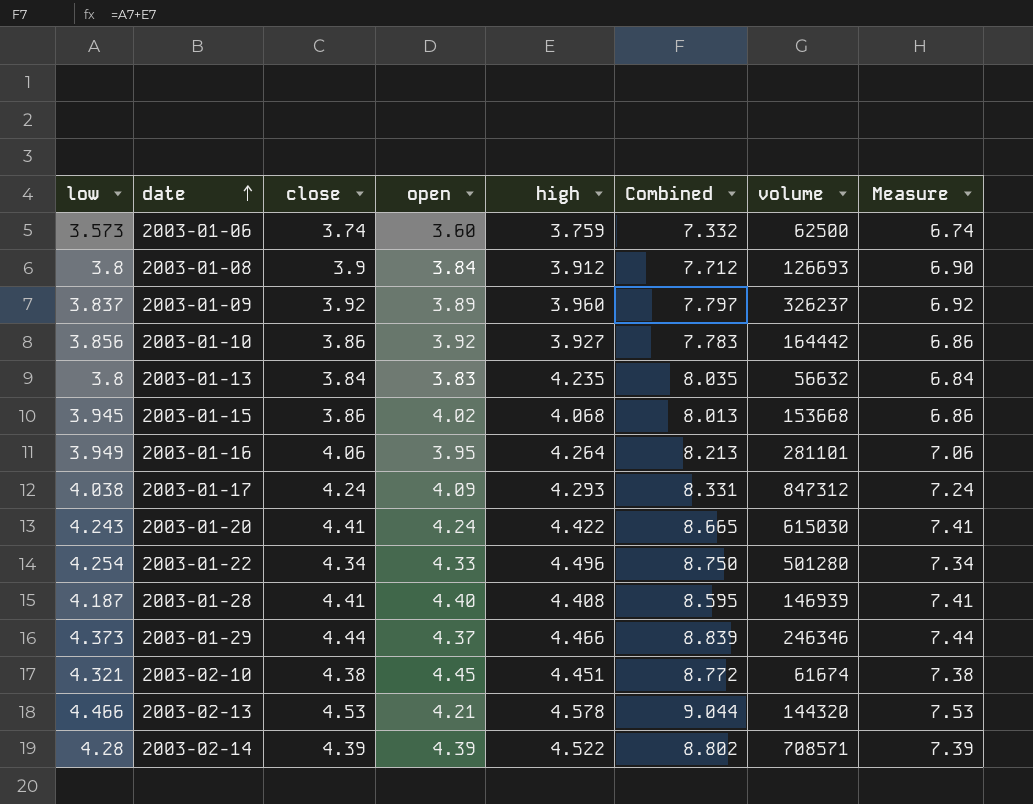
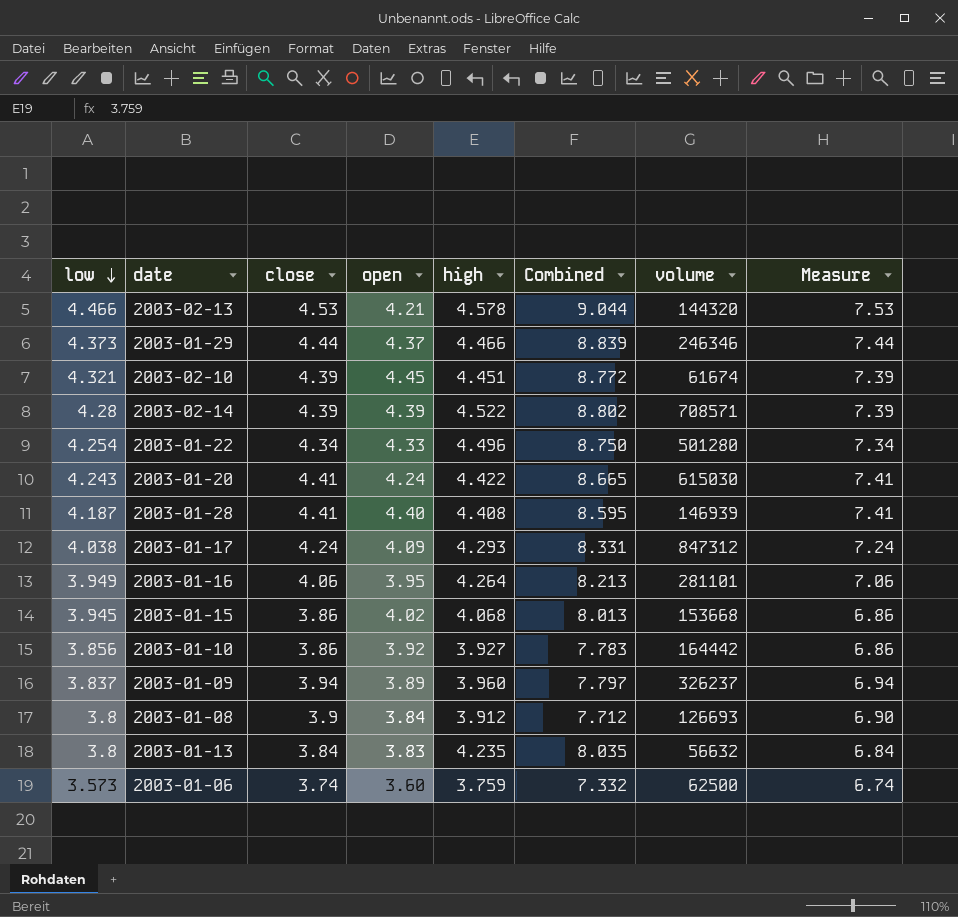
row order: date ascending -> low descending
2003-02-10 | close: 4.38 -> 4.39
2003-02-10 | Measure: 7.38 -> 7.39
2003-01-09 | close: 3.92 -> 3.94
2003-01-09 | Measure: 6.92 -> 6.94

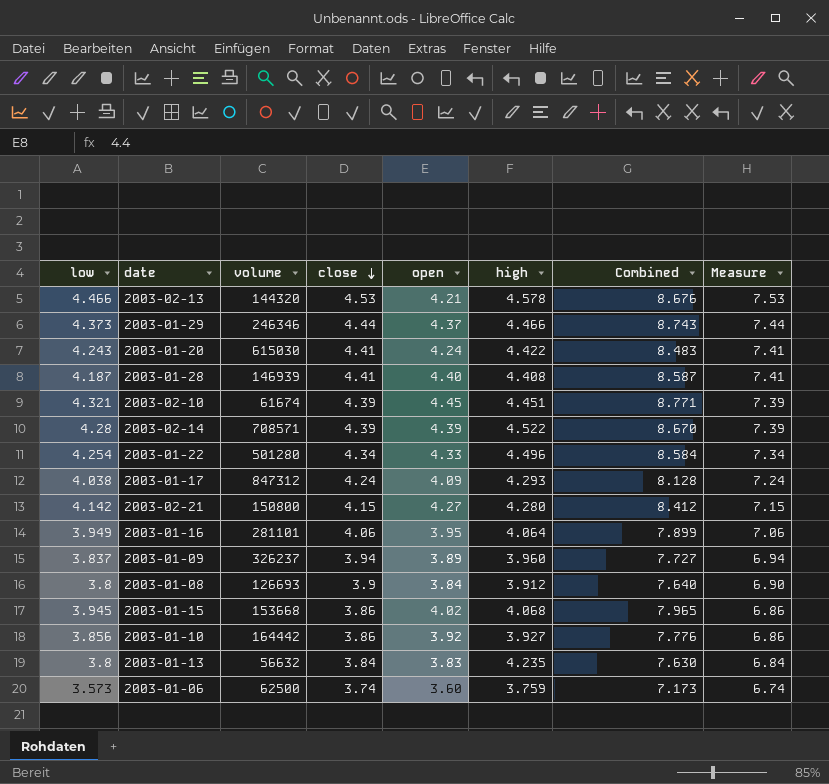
row order: low descending -> close descending
column volume | position: 7 -> 3
column Combined | formula: [low] + [high] -> [low] + [open]
row 2003-02-21: none -> 4.142 | 150800 | 4.15 | 4.27 | 4.280 | 8.412 | 7.15
2003-01-16 | high: 4.264 -> 4.064

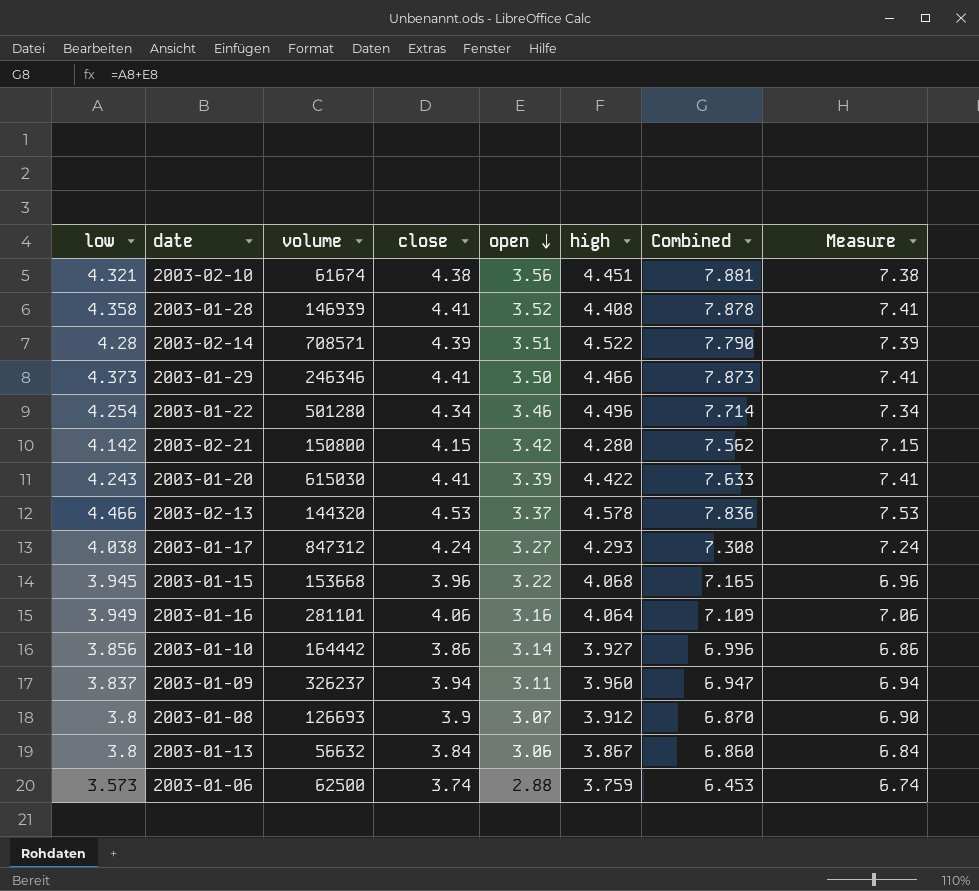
row order: close descending -> open descending
2003-02-10 | close: 4.39 -> 4.38
2003-02-10 | open: 4.45 -> 3.56
2003-02-10 | Combined: 8.771 -> 7.881
2003-02-10 | Measure: 7.39 -> 7.38
2003-01-28 | low: 4.187 -> 4.358
2003-01-28 | open: 4.40 -> 3.52
2003-01-28 | Combined: 8.587 -> 7.878
2003-02-14 | open: 4.39 -> 3.51
2003-02-14 | Combined: 8.670 -> 7.790
2003-01-29 | close: 4.44 -> 4.41
2003-01-29 | open: 4.37 -> 3.50
2003-01-29 | Combined: 8.743 -> 7.873
2003-01-29 | Measure: 7.44 -> 7.41
2003-01-22 | open: 4.33 -> 3.46
2003-01-22 | Combined: 8.584 -> 7.714
2003-02-21 | open: 4.27 -> 3.42
2003-02-21 | Combined: 8.412 -> 7.562
2003-01-20 | open: 4.24 -> 3.39
2003-01-20 | Combined: 8.483 -> 7.633
2003-02-13 | open: 4.21 -> 3.37
2003-02-13 | Combined: 8.676 -> 7.836
2003-01-17 | open: 4.09 -> 3.27
2003-01-17 | Combined: 8.128 -> 7.308
2003-01-15 | close: 3.86 -> 3.96
2003-01-15 | open: 4.02 -> 3.22
2003-01-15 | Combined: 7.965 -> 7.165
2003-01-15 | Measure: 6.86 -> 6.96
2003-01-16 | open: 3.95 -> 3.16
2003-01-16 | Combined: 7.899 -> 7.109
2003-01-10 | open: 3.92 -> 3.14
2003-01-10 | Combined: 7.776 -> 6.996
2003-01-09 | open: 3.89 -> 3.11
2003-01-09 | Combined: 7.727 -> 6.947
2003-01-08 | open: 3.84 -> 3.07
2003-01-08 | Combined: 7.640 -> 6.870
2003-01-13 | open: 3.83 -> 3.06
2003-01-13 | high: 4.235 -> 3.867
2003-01-13 | Combined: 7.630 -> 6.860
2003-01-06 | open: 3.60 -> 2.88
2003-01-06 | Combined: 7.173 -> 6.453

